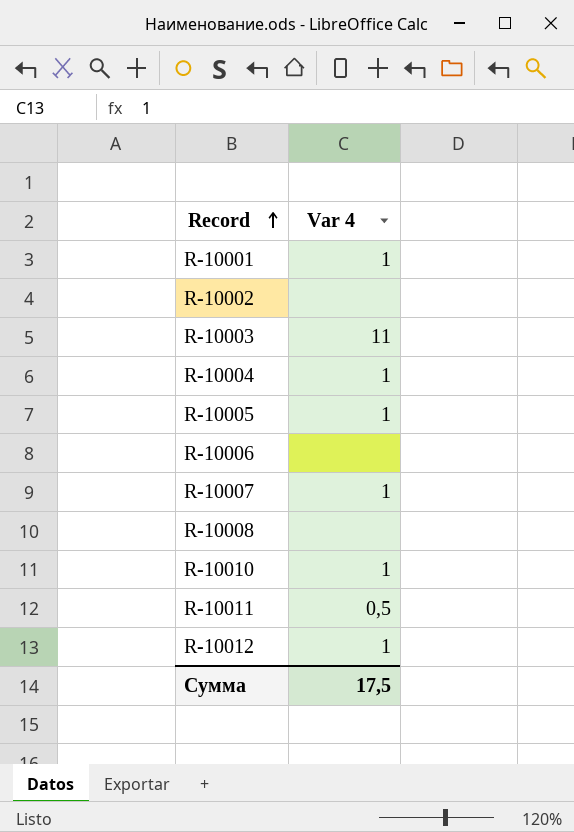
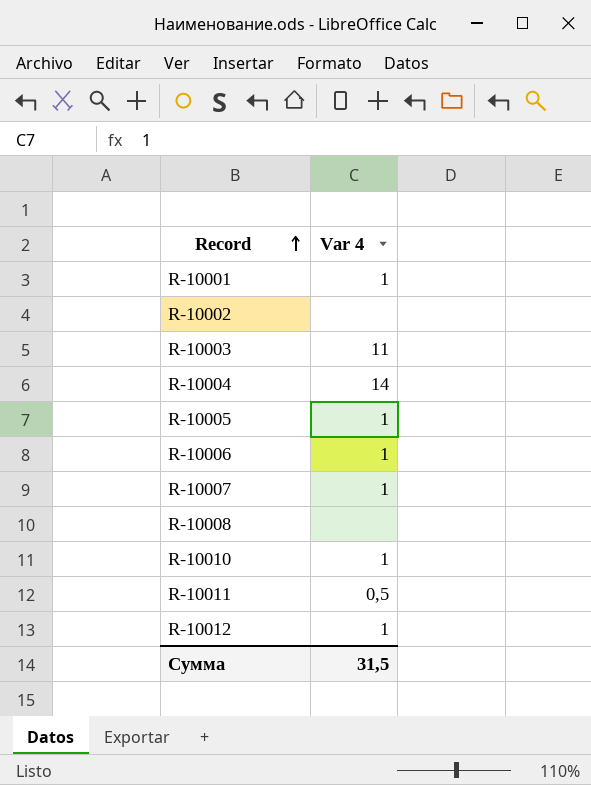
R-10004 | Var 4: 1 -> 14
R-10006 | Var 4: none -> 1
Сумма | Var 4: 17,5 -> 31,5

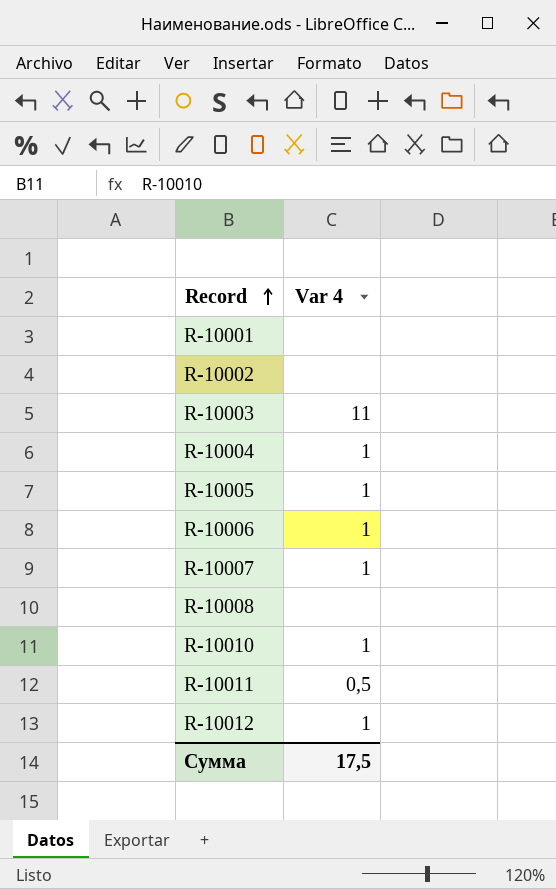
R-10001 | Var 4: 1 -> none
R-10004 | Var 4: 14 -> 1
Сумма | Var 4: 31,5 -> 17,5

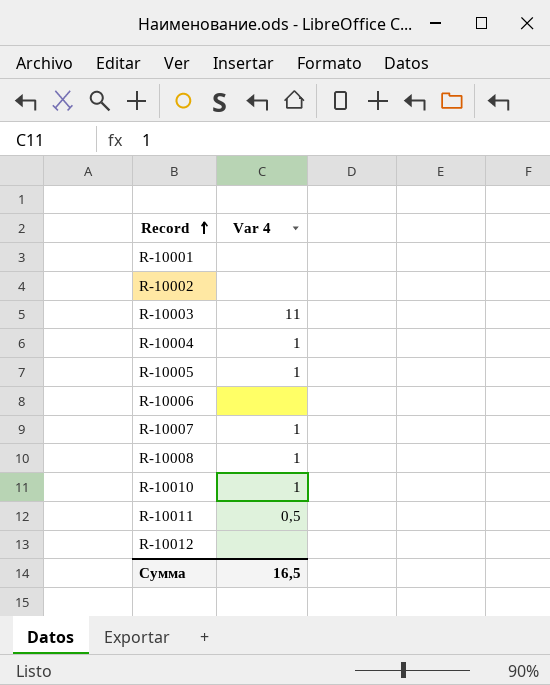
R-10006 | Var 4: 1 -> none
R-10008 | Var 4: none -> 1
R-10012 | Var 4: 1 -> none
Сумма | Var 4: 17,5 -> 16,5

